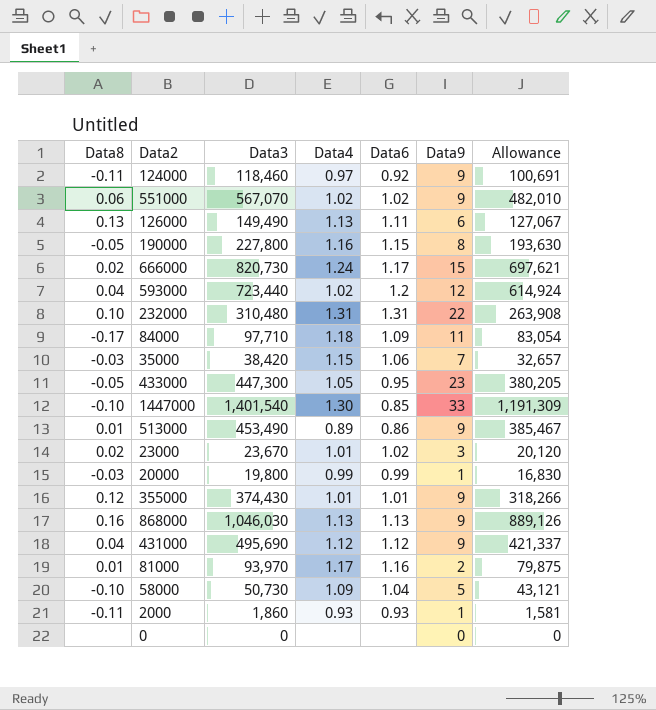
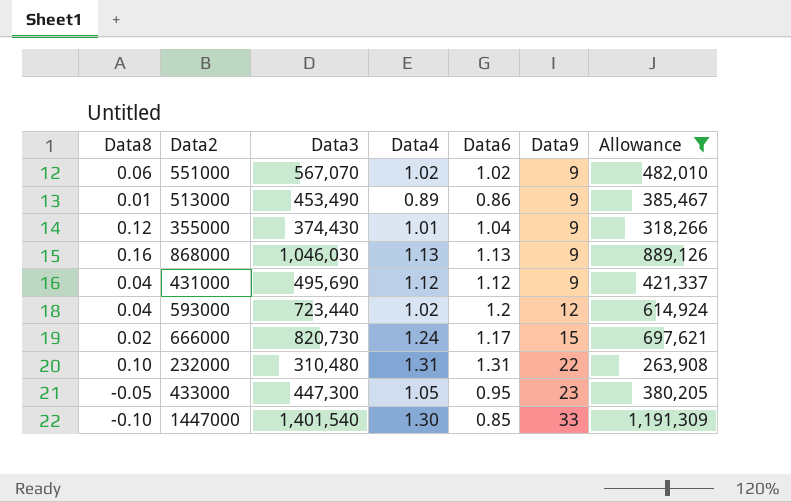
filter: none -> Allowance >= 263,908
row order: none -> Data9 ascending
355000 | Data6: 1.01 -> 1.04

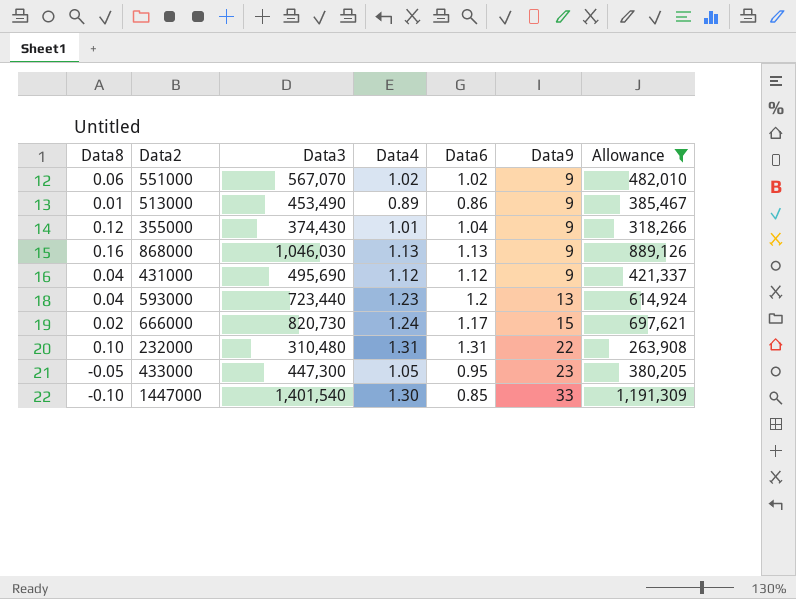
593000 | Data4: 1.02 -> 1.23
593000 | Data9: 12 -> 13

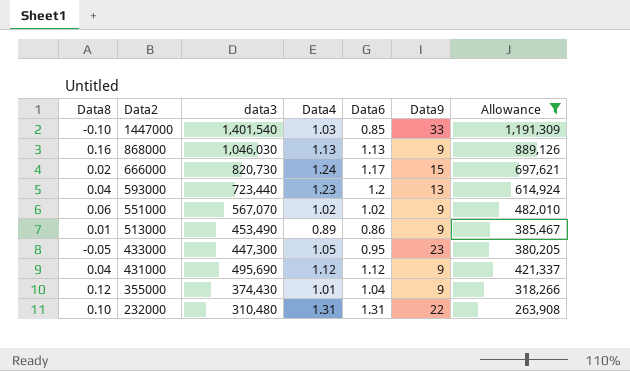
row order: Data9 ascending -> Data2 descending
column name: Data3 -> data3
1447000 | Data4: 1.30 -> 1.03

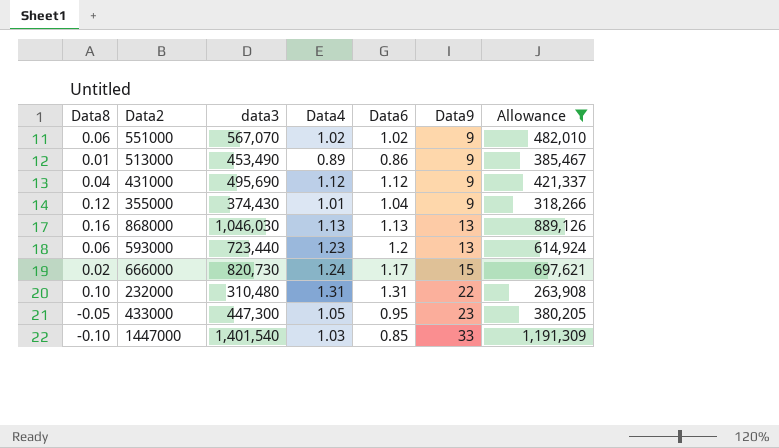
row order: Data2 descending -> Data9 ascending
868000 | Data9: 9 -> 13
593000 | Data8: 0.04 -> 0.06

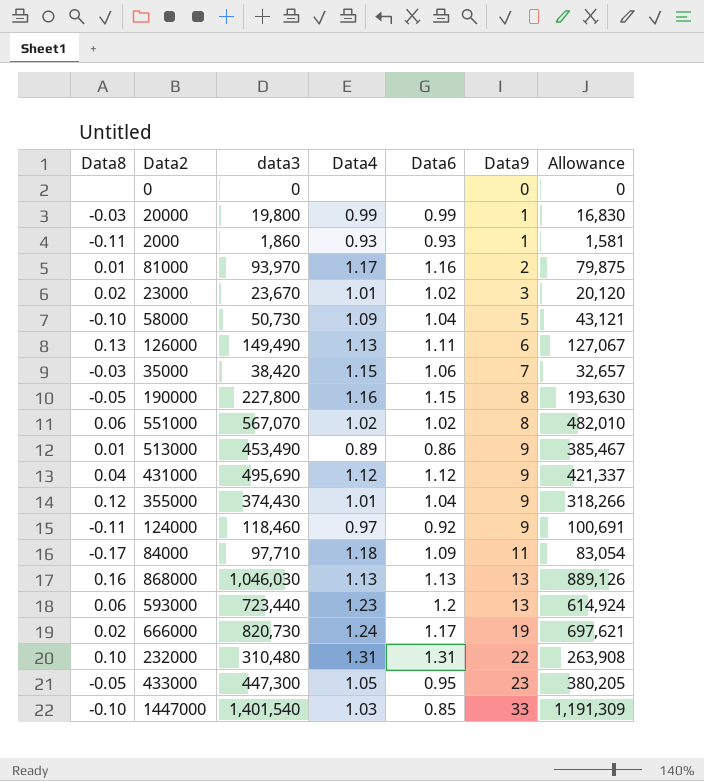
filter: Allowance >= 263,908 -> none
551000 | Data9: 9 -> 8
666000 | Data9: 15 -> 19

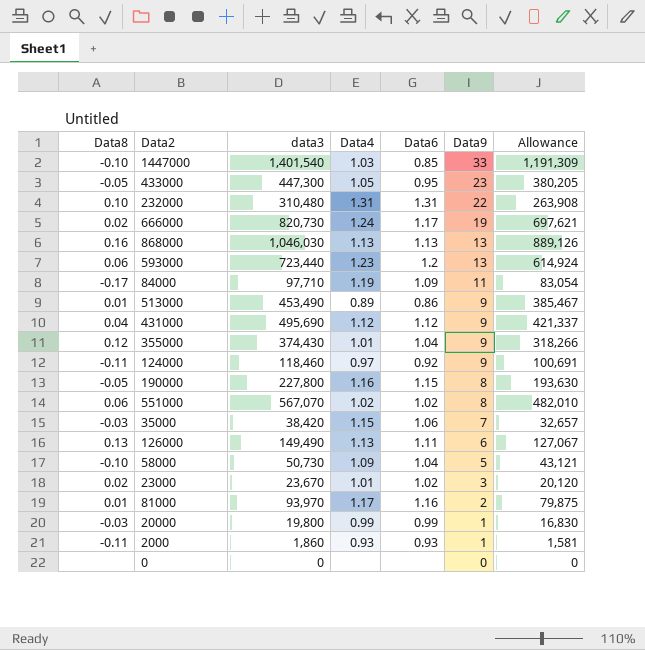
row order: Data9 ascending -> Data9 descending
84000 | Data4: 1.18 -> 1.19

